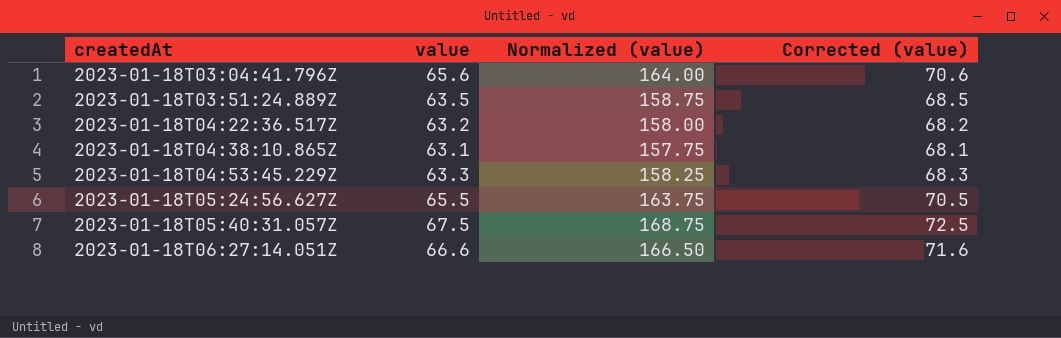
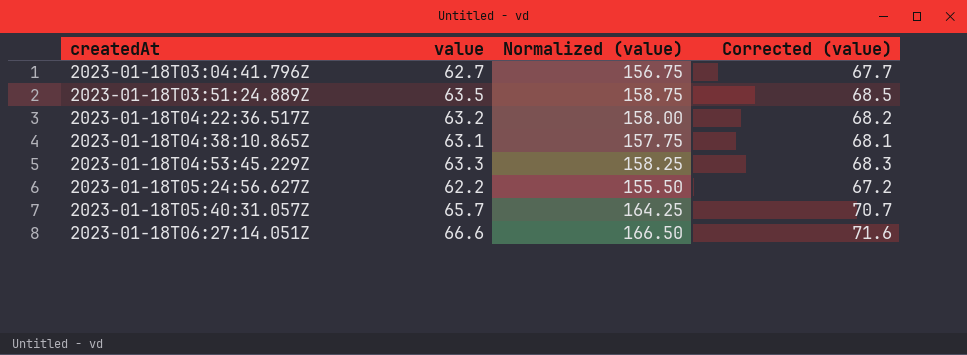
2023-01-18T03:04:41.796Z | value: 65.6 -> 62.7
2023-01-18T03:04:41.796Z | Normalized (value): 164.00 -> 156.75
2023-01-18T03:04:41.796Z | Corrected (value): 70.6 -> 67.7
2023-01-18T05:24:56.627Z | value: 65.5 -> 62.2
2023-01-18T05:24:56.627Z | Normalized (value): 163.75 -> 155.50
2023-01-18T05:24:56.627Z | Corrected (value): 70.5 -> 67.2
2023-01-18T05:40:31.057Z | value: 67.5 -> 65.7
2023-01-18T05:40:31.057Z | Normalized (value): 168.75 -> 164.25
2023-01-18T05:40:31.057Z | Corrected (value): 72.5 -> 70.7

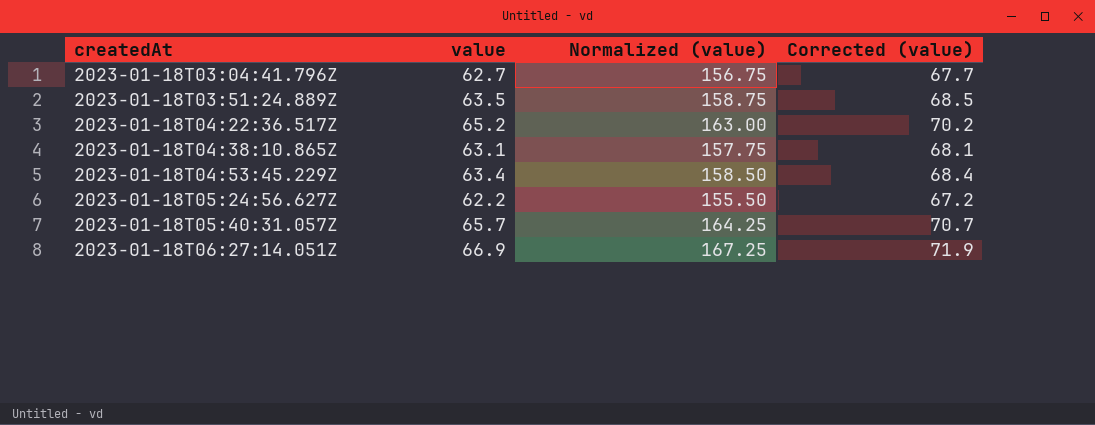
2023-01-18T04:22:36.517Z | value: 63.2 -> 65.2
2023-01-18T04:22:36.517Z | Normalized (value): 158.00 -> 163.00
2023-01-18T04:22:36.517Z | Corrected (value): 68.2 -> 70.2
2023-01-18T04:53:45.229Z | value: 63.3 -> 63.4
2023-01-18T04:53:45.229Z | Normalized (value): 158.25 -> 158.50
2023-01-18T04:53:45.229Z | Corrected (value): 68.3 -> 68.4
2023-01-18T06:27:14.051Z | value: 66.6 -> 66.9
2023-01-18T06:27:14.051Z | Normalized (value): 166.50 -> 167.25
2023-01-18T06:27:14.051Z | Corrected (value): 71.6 -> 71.9

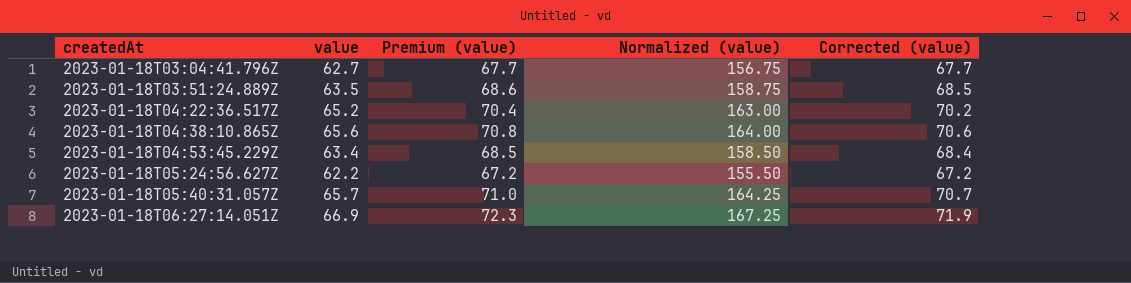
column Premium (value) | formula: none -> [value] * 1.08
2023-01-18T04:38:10.865Z | value: 63.1 -> 65.6
2023-01-18T04:38:10.865Z | Normalized (value): 157.75 -> 164.00
2023-01-18T04:38:10.865Z | Corrected (value): 68.1 -> 70.6

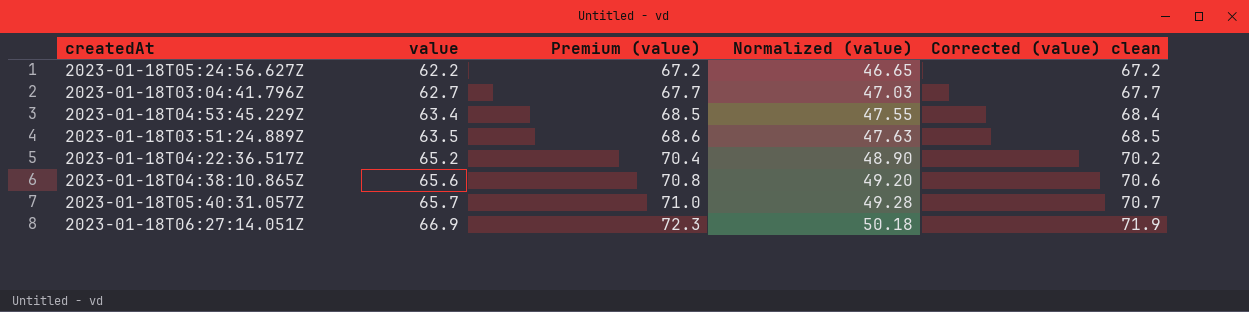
row order: createdAt ascending -> value ascending
column Normalized (value) | formula: [value] * 2.5 -> [value] * 0.75
column name: Corrected (value) -> Corrected (value) clean

